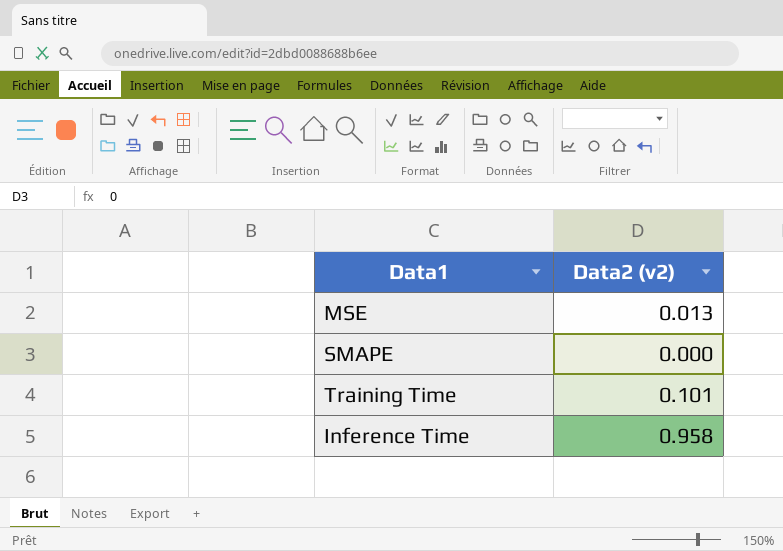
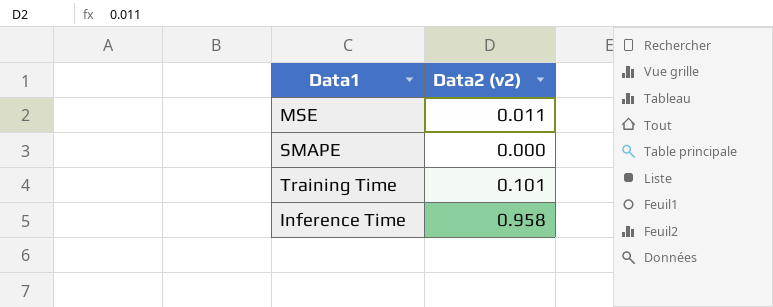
MSE | Data2 (v2): 0.013 -> 0.011

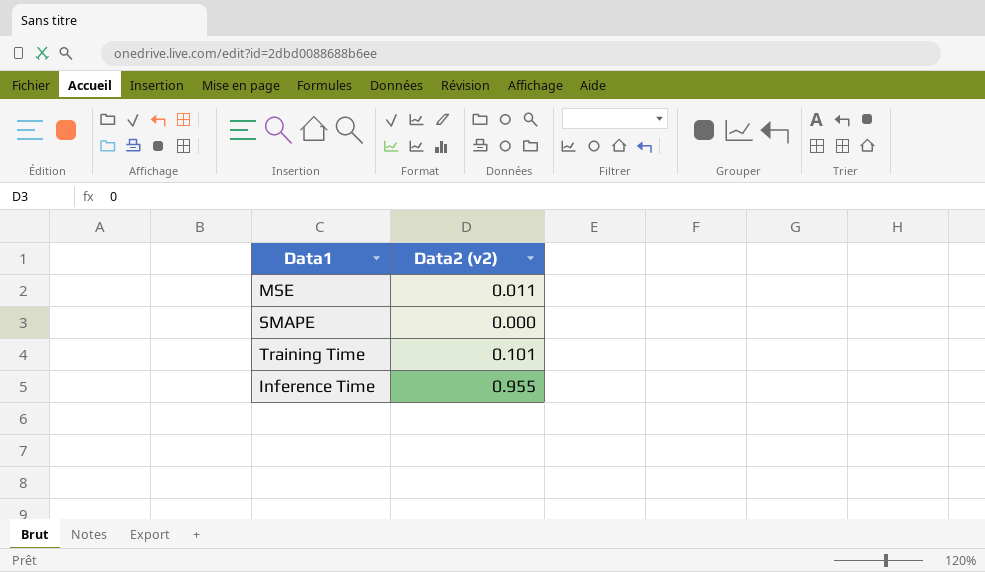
Inference Time | Data2 (v2): 0.958 -> 0.955

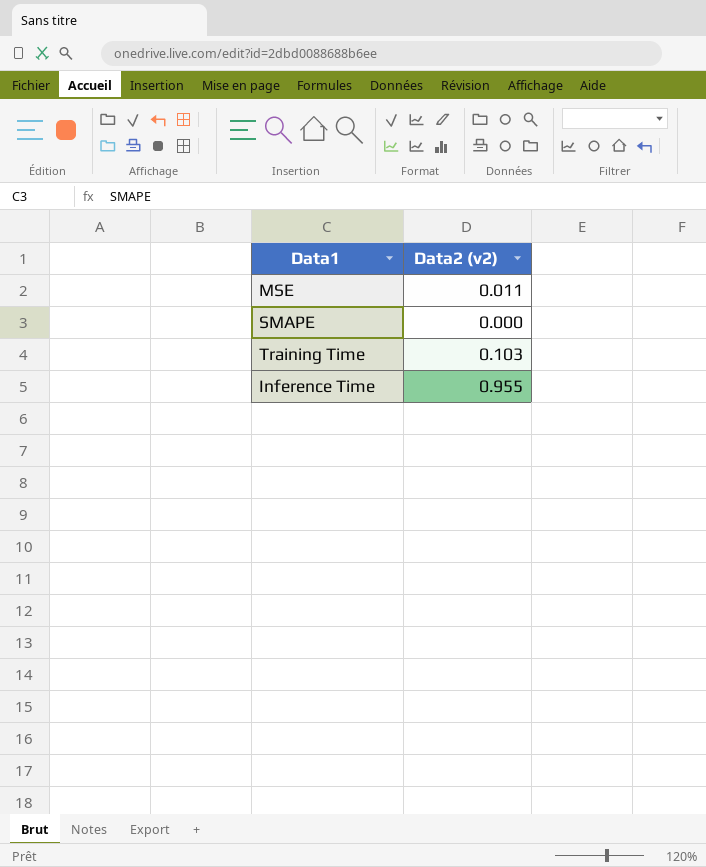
Training Time | Data2 (v2): 0.101 -> 0.103

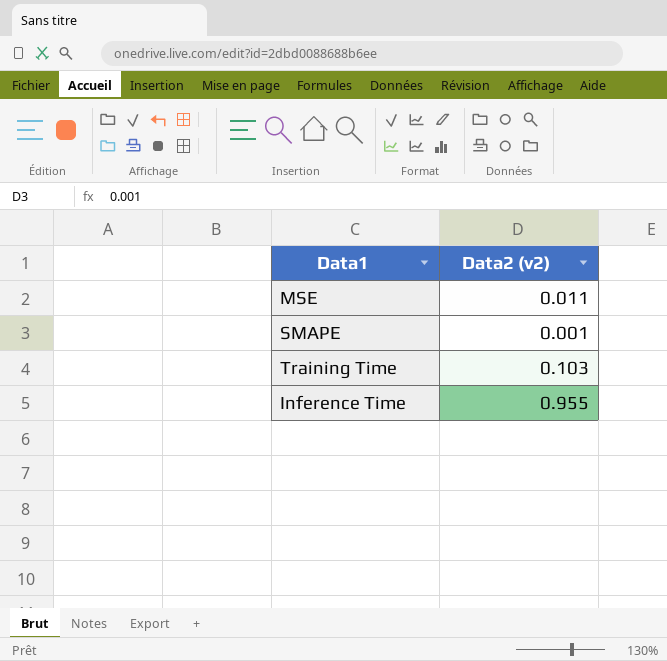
SMAPE | Data2 (v2): 0.000 -> 0.001

